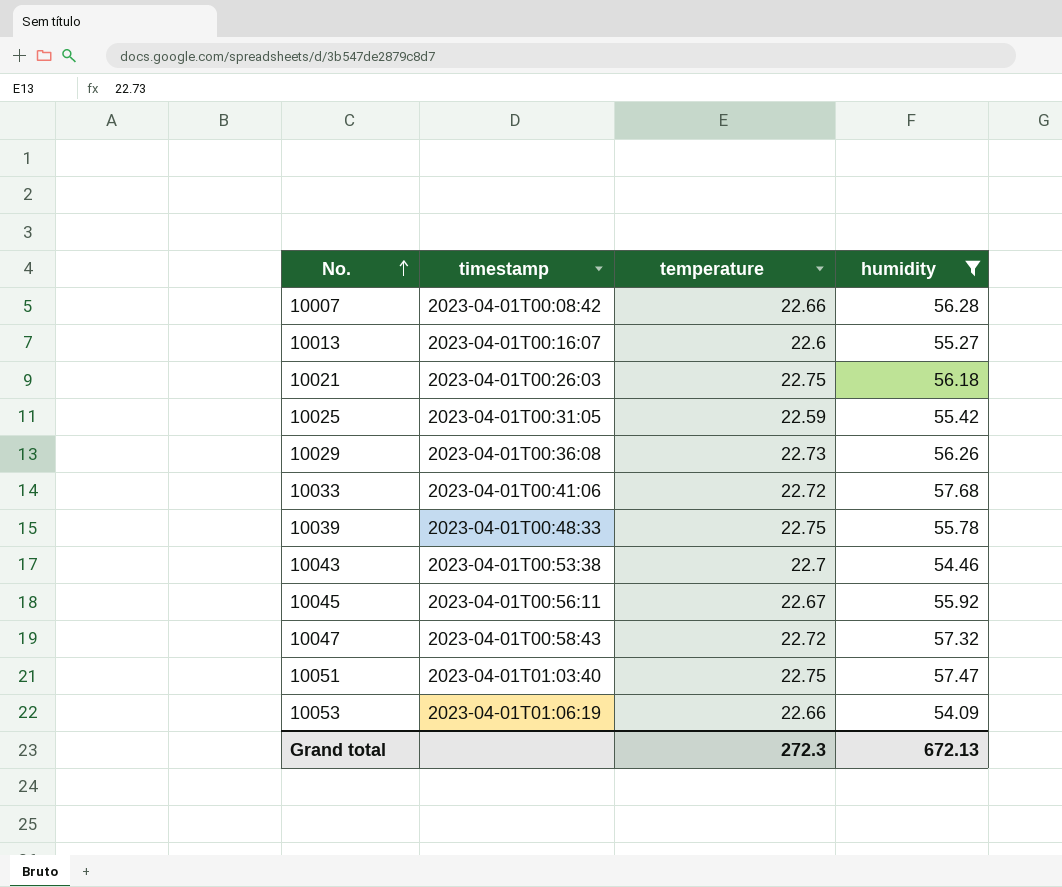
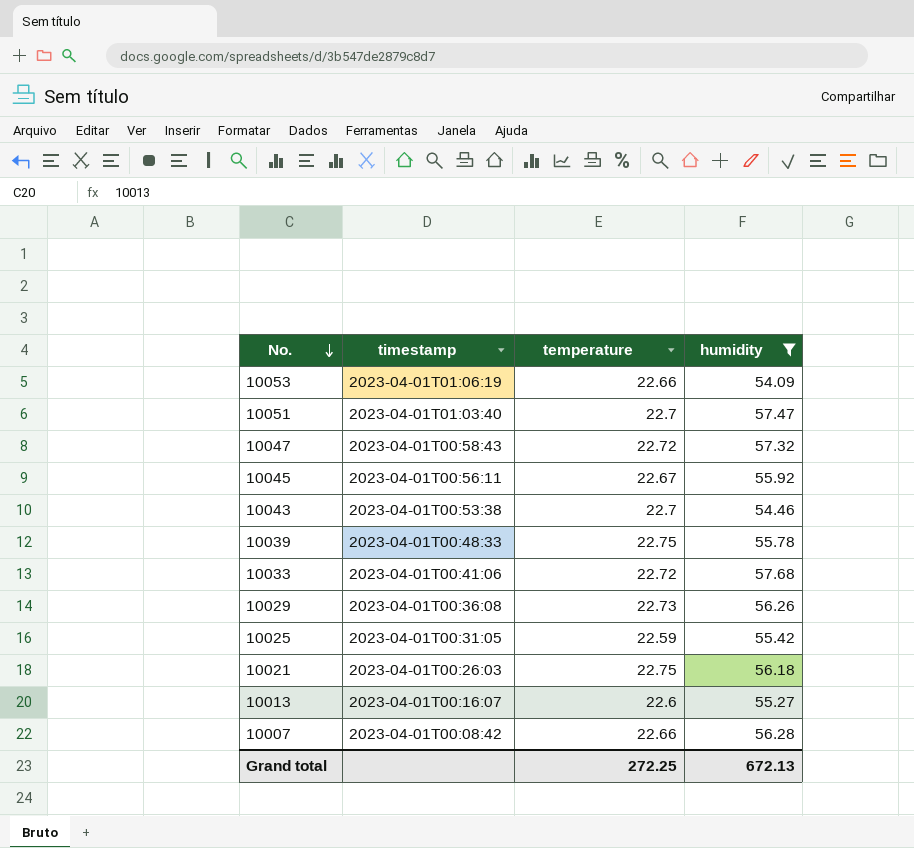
row order: No. ascending -> No. descending
10051 | temperature: 22.75 -> 22.7
Grand total | temperature: 272.3 -> 272.25

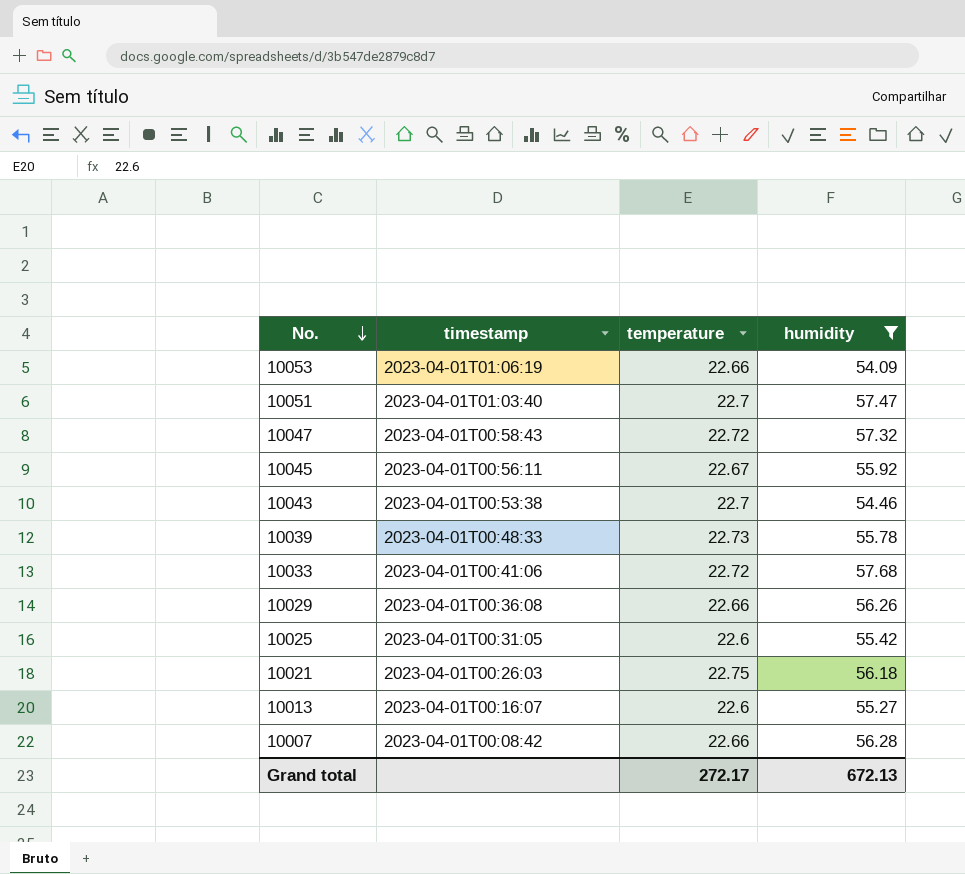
10039 | temperature: 22.75 -> 22.73
10029 | temperature: 22.73 -> 22.66
10025 | temperature: 22.59 -> 22.6
Grand total | temperature: 272.25 -> 272.17

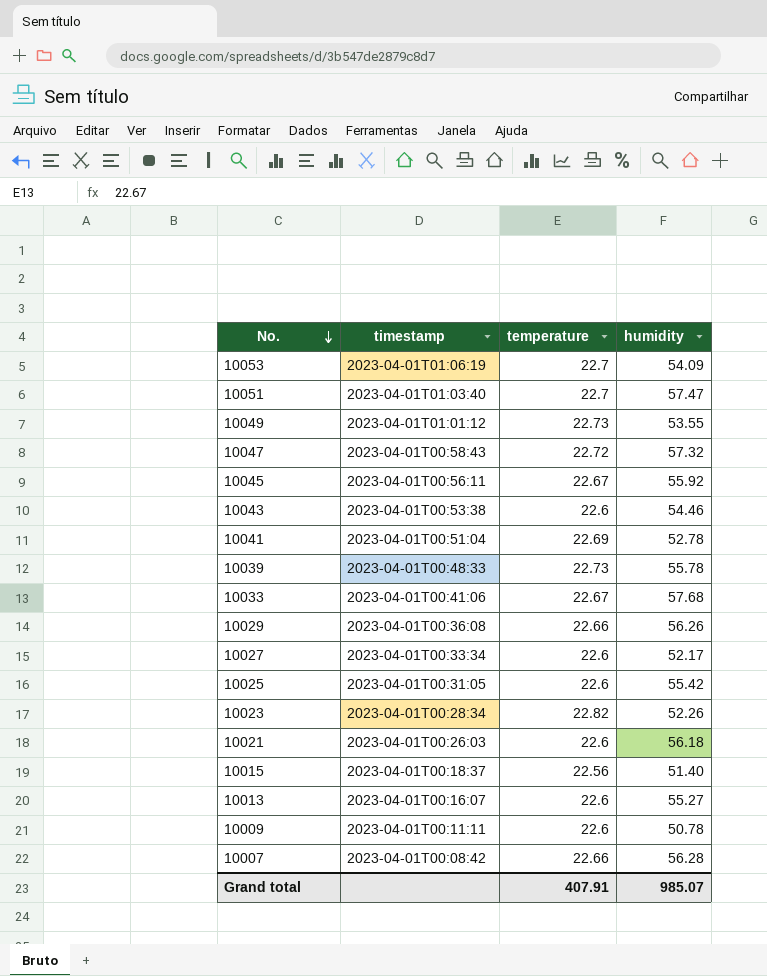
filter: humidity >= 54.09 -> none
10053 | temperature: 22.66 -> 22.7
10043 | temperature: 22.7 -> 22.6
10033 | temperature: 22.72 -> 22.67
10021 | temperature: 22.75 -> 22.6
Grand total | temperature: 272.17 -> 407.91
Grand total | humidity: 672.13 -> 985.07

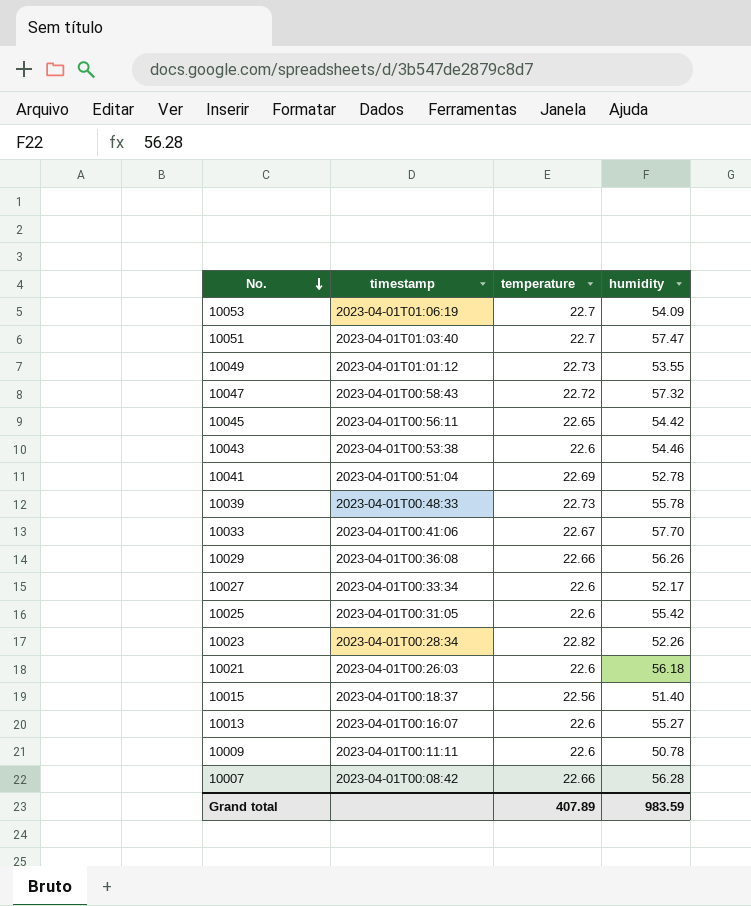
10045 | temperature: 22.67 -> 22.65
10045 | humidity: 55.92 -> 54.42
10033 | humidity: 57.68 -> 57.70
Grand total | temperature: 407.91 -> 407.89
Grand total | humidity: 985.07 -> 983.59

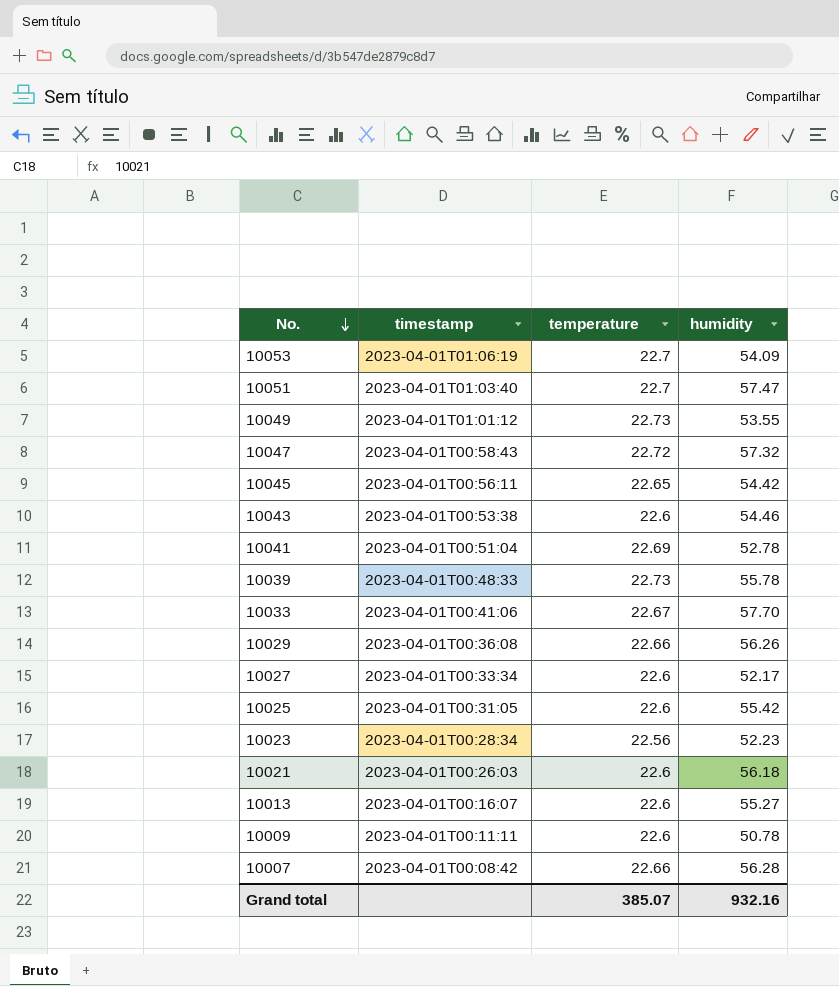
row 10015: 2023-04-01T00:18:37 | 22.56 | 51.40 -> none
10023 | temperature: 22.82 -> 22.56
10023 | humidity: 52.26 -> 52.23
Grand total | temperature: 407.89 -> 385.07
Grand total | humidity: 983.59 -> 932.16

